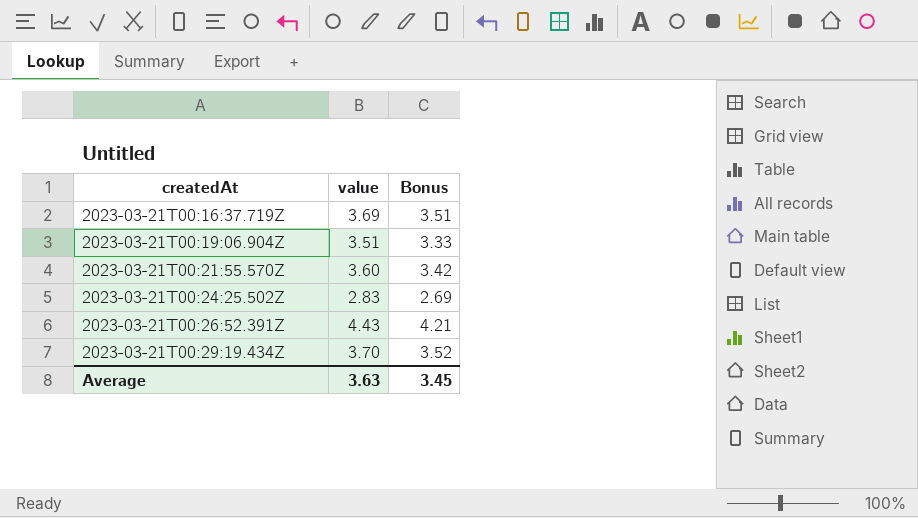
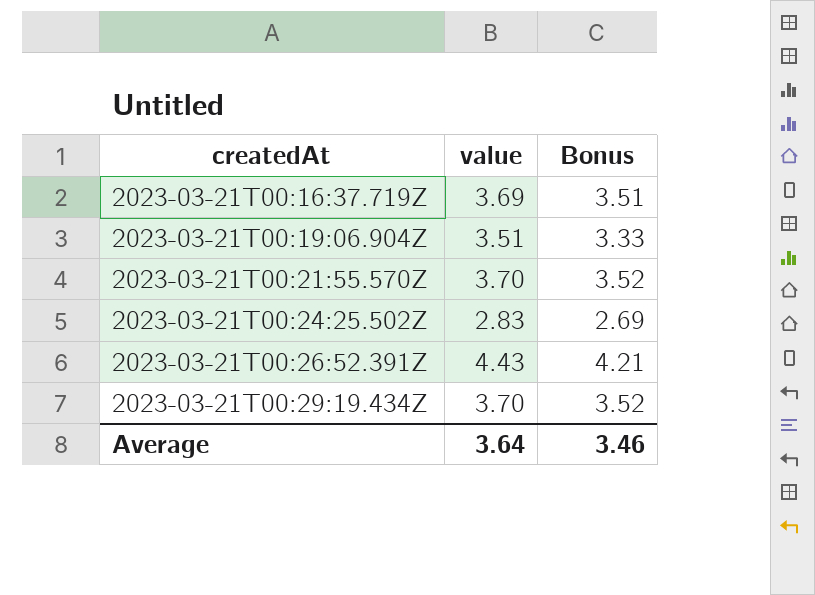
2023-03-21T00:21:55.570Z | value: 3.60 -> 3.70
2023-03-21T00:21:55.570Z | Bonus: 3.42 -> 3.52
Average | value: 3.63 -> 3.64
Average | Bonus: 3.45 -> 3.46

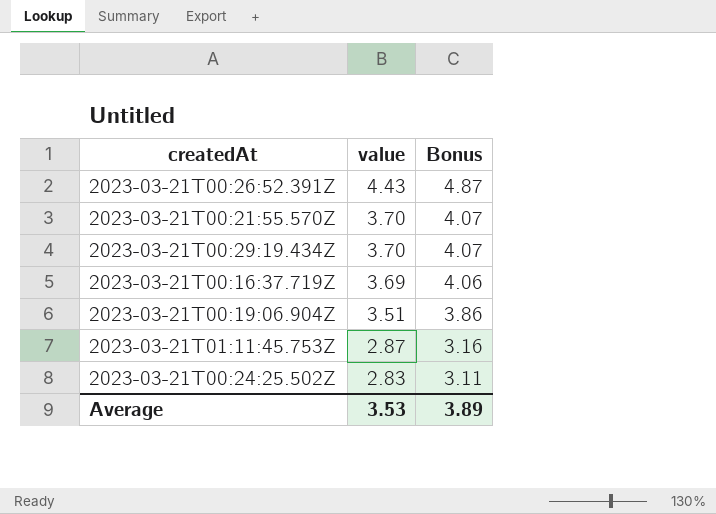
row order: createdAt ascending -> value descending
column Bonus | formula: [value] * 0.95 -> [value] * 1.1
row 2023-03-21T01:11:45.753Z: none -> 2.87 | 3.16
Average | value: 3.64 -> 3.53
Average | Bonus: 3.46 -> 3.89

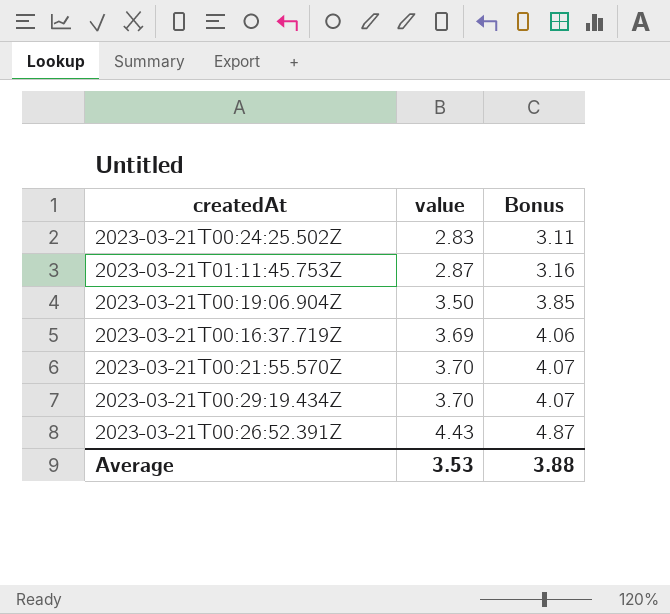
row order: value descending -> value ascending
2023-03-21T00:19:06.904Z | value: 3.51 -> 3.50
2023-03-21T00:19:06.904Z | Bonus: 3.86 -> 3.85
Average | Bonus: 3.89 -> 3.88

